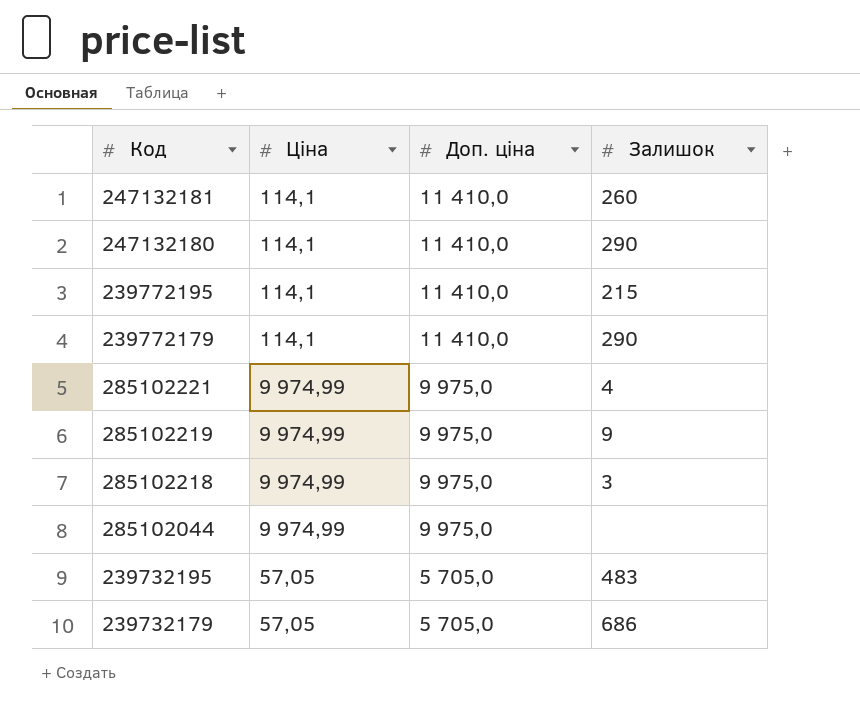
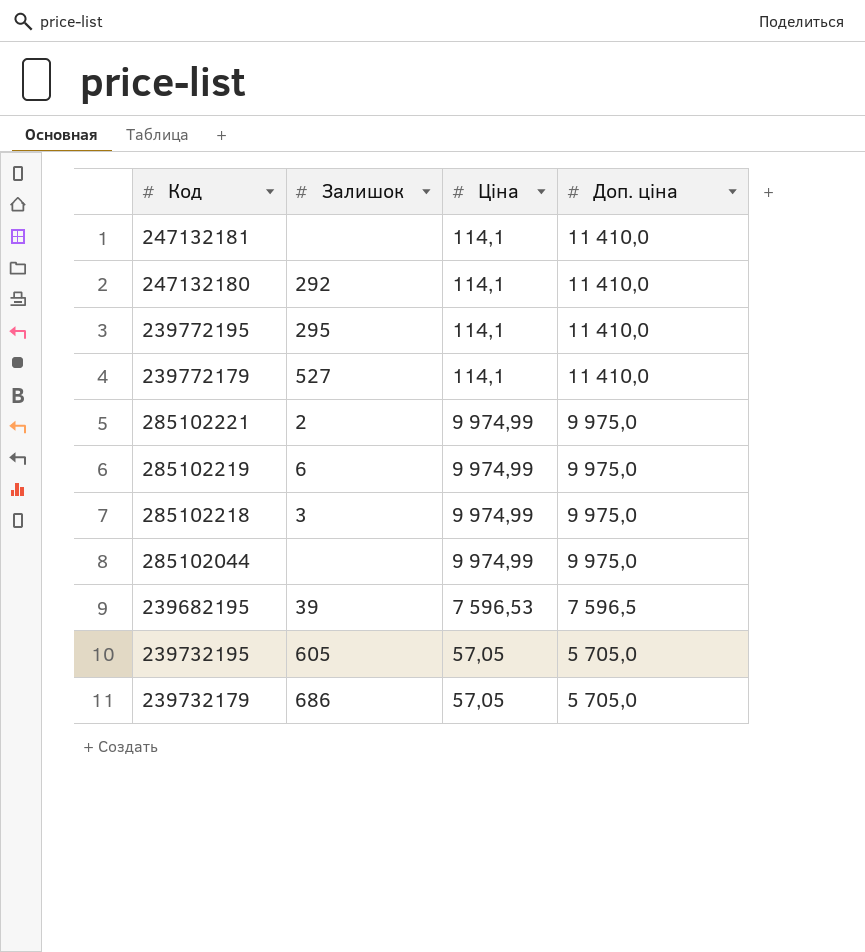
column Залишок | position: 4 -> 2
247132181 | Залишок: 260 -> none
247132180 | Залишок: 290 -> 292
239772195 | Залишок: 215 -> 295
239772179 | Залишок: 290 -> 527
285102221 | Залишок: 4 -> 2
285102219 | Залишок: 9 -> 6
row 239682195: none -> 39 | 7 596,53 | 7 596,5
239732195 | Залишок: 483 -> 605

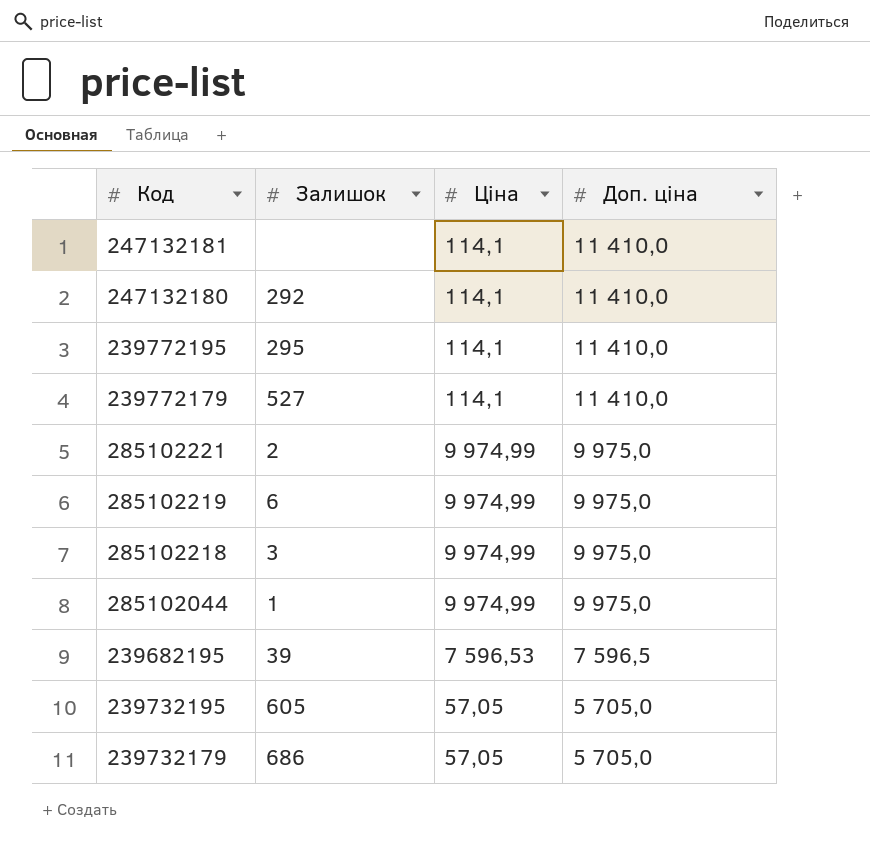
285102044 | Залишок: none -> 1

